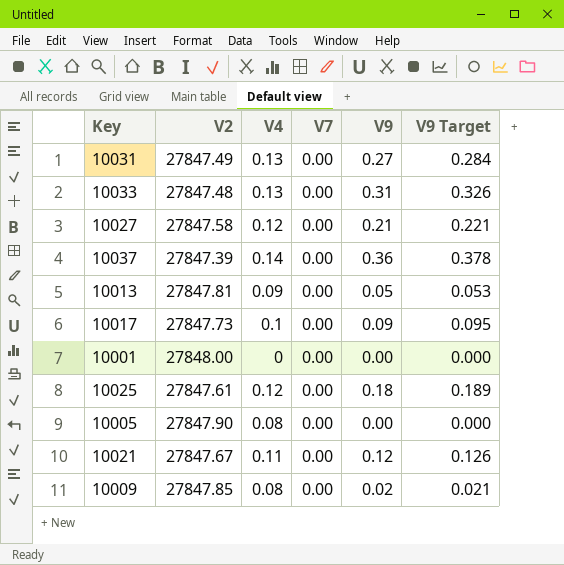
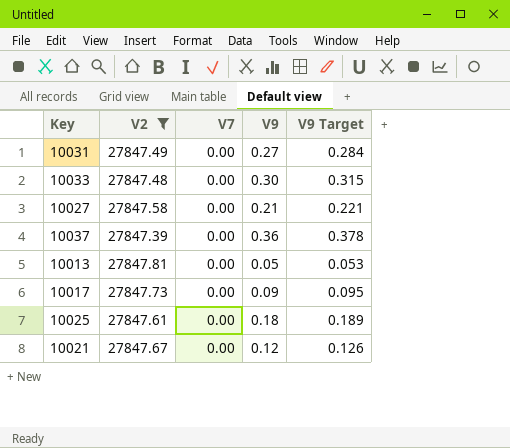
filter: none -> V2 <= 27847.81
column V4 | position: 3 -> none
10033 | V9: 0.31 -> 0.30
10033 | V9 Target: 0.326 -> 0.315

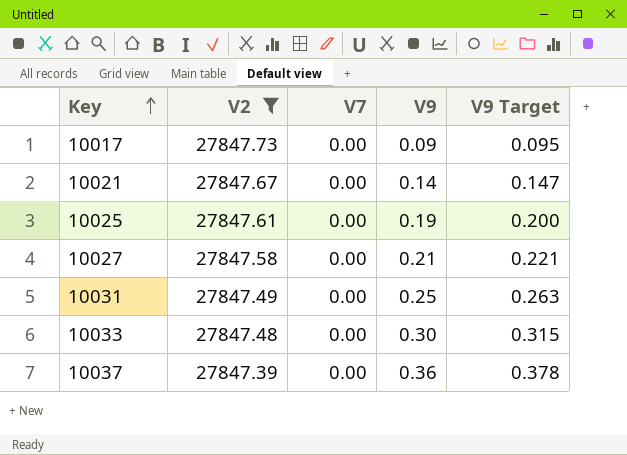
row order: none -> Key ascending
row 10013: 27847.81 | 0.00 | 0.05 | 0.053 -> none
10021 | V9: 0.12 -> 0.14
10021 | V9 Target: 0.126 -> 0.147
10025 | V9: 0.18 -> 0.19
10025 | V9 Target: 0.189 -> 0.200
10031 | V9: 0.27 -> 0.25
10031 | V9 Target: 0.284 -> 0.263

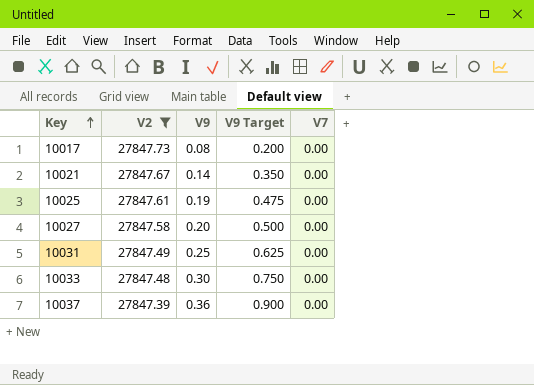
column V9 Target | formula: [V9] * 1.05 -> [V9] * 2.5
column V7 | position: 3 -> 5
10017 | V9: 0.09 -> 0.08
10027 | V9: 0.21 -> 0.20

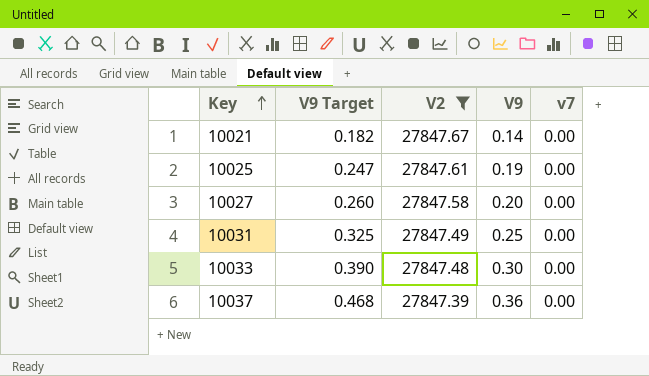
column V9 Target | formula: [V9] * 2.5 -> [V9] * 1.3
column V9 Target | position: 4 -> 2
column name: V7 -> v7
row 10017: 27847.73 | 0.08 | 0.200 | 0.00 -> none

